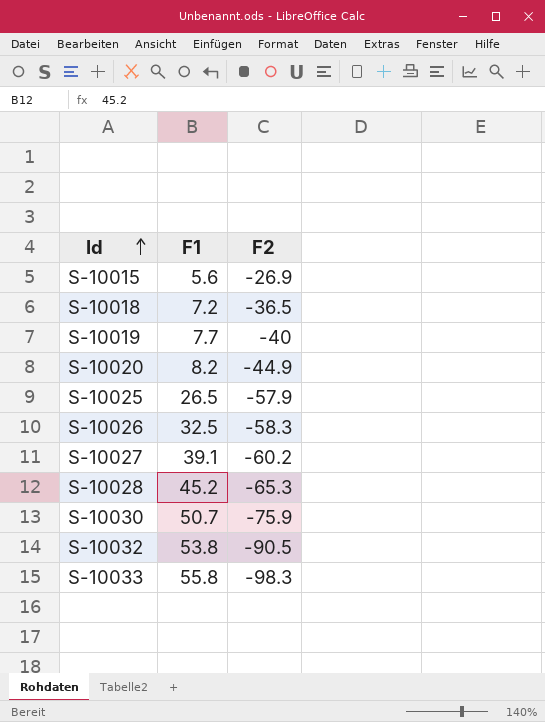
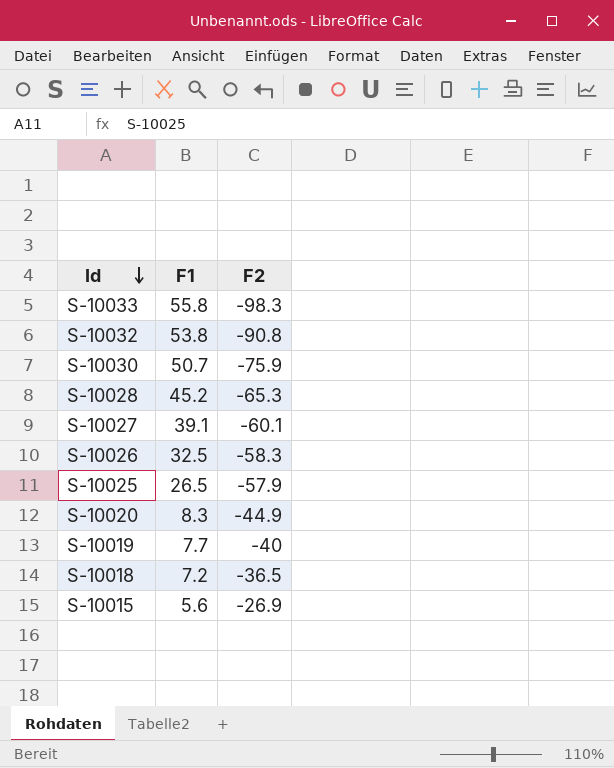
row order: Id ascending -> Id descending
S-10032 | F2: -90.5 -> -90.8
S-10027 | F2: -60.2 -> -60.1
S-10020 | F1: 8.2 -> 8.3

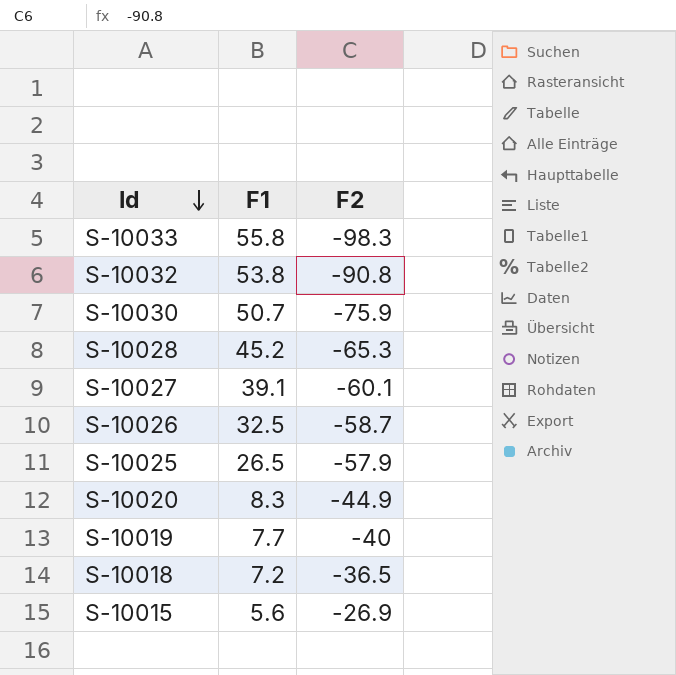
S-10026 | F2: -58.3 -> -58.7

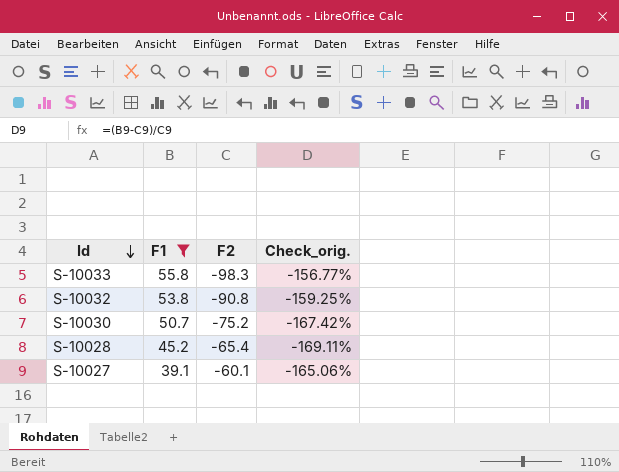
filter: none -> F1 >= 39.1
column Check_orig. | formula: none -> ([F1] - [F2]) / [F2]
S-10030 | F2: -75.9 -> -75.2
S-10028 | F2: -65.3 -> -65.4

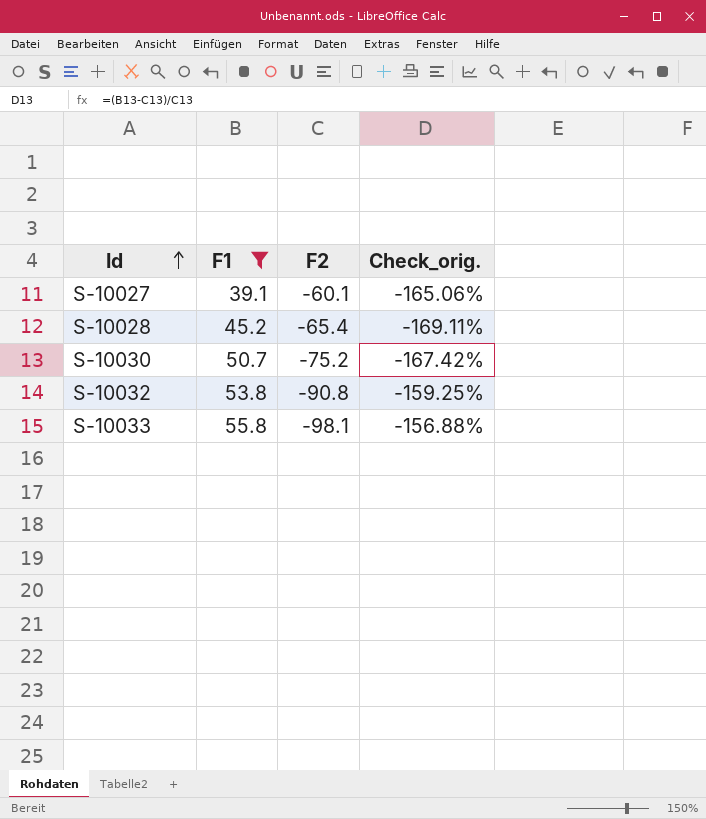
row order: Id descending -> Id ascending
S-10033 | F2: -98.3 -> -98.1
S-10033 | Check_orig.: -156.77% -> -156.88%

